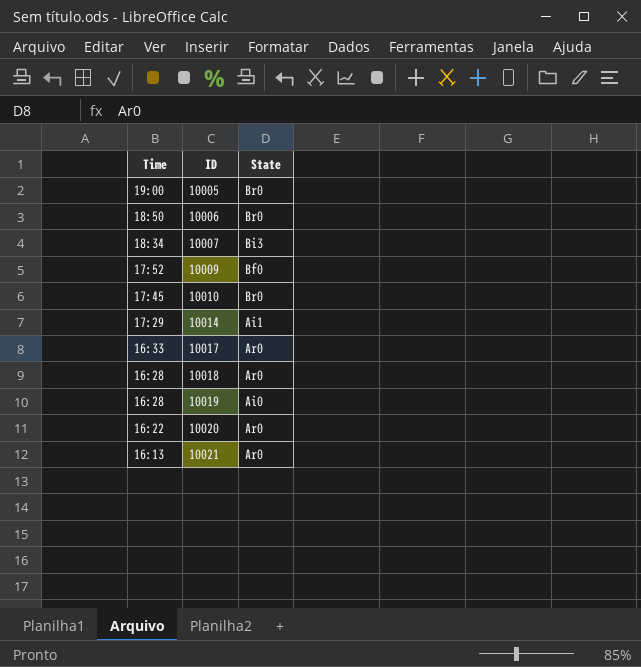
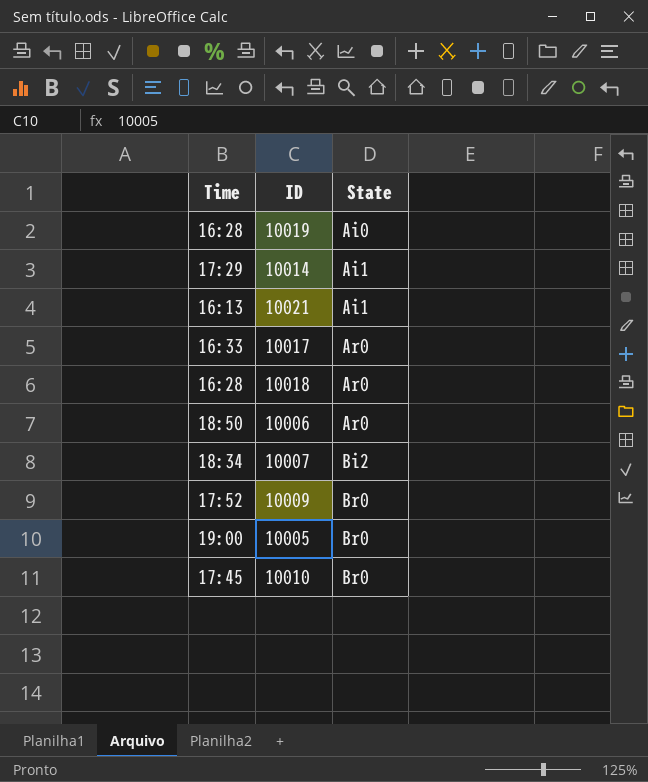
row order: Time descending -> State ascending
row 10020: 16:22 | Ar0 -> none
10021 | State: Ar0 -> Ai1
10006 | State: Br0 -> Ar0
10007 | State: Bi3 -> Bi2
10009 | State: Bf0 -> Br0

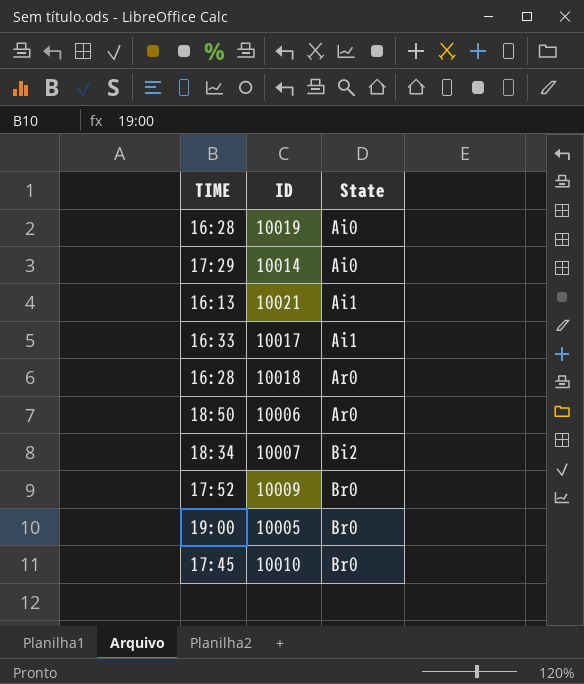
column name: Time -> TIME
10014 | State: Ai1 -> Ai0
10017 | State: Ar0 -> Ai1

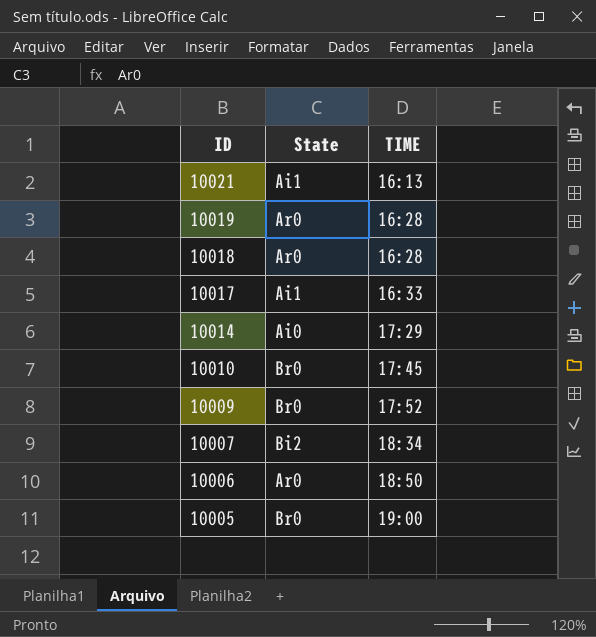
row order: State ascending -> ID descending
column TIME | position: 1 -> 3
10019 | State: Ai0 -> Ar0

